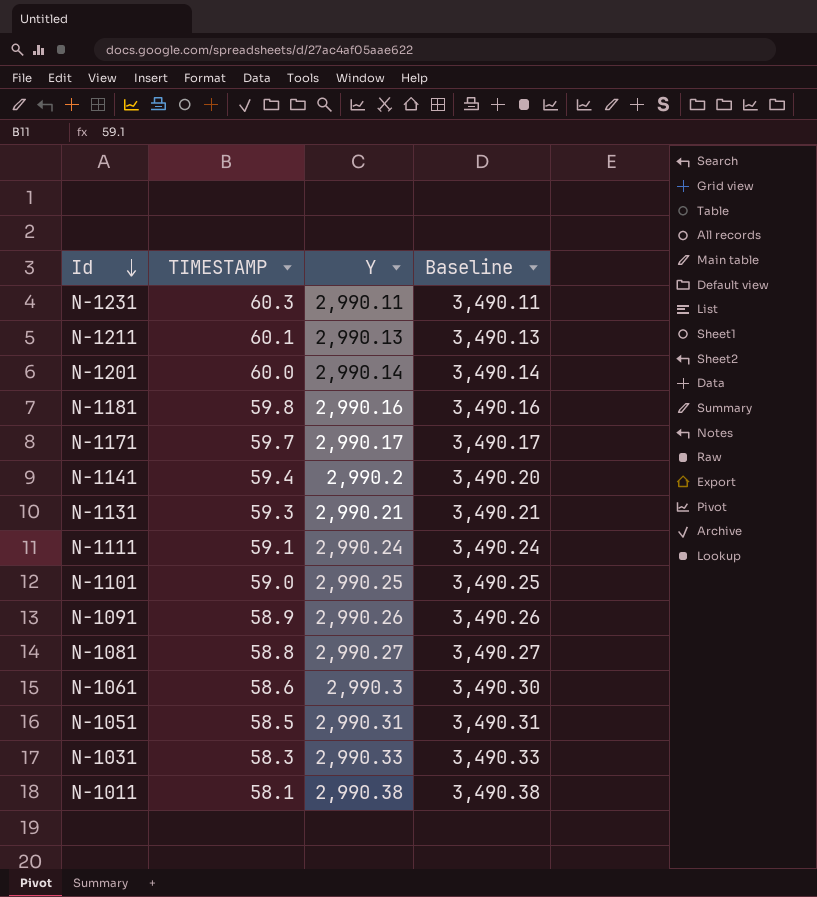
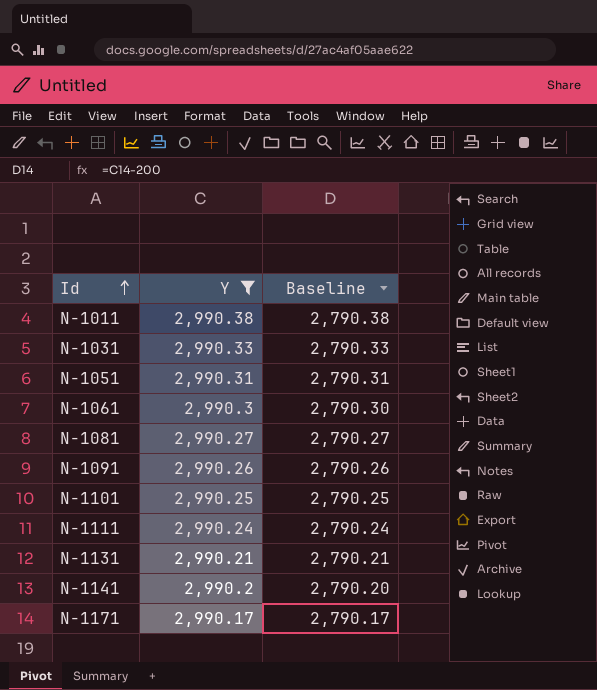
filter: none -> Y >= 2,990.17
row order: Id descending -> Id ascending
column TIMESTAMP | position: 2 -> none
column Baseline | formula: [Y] + 500 -> [Y] - 200

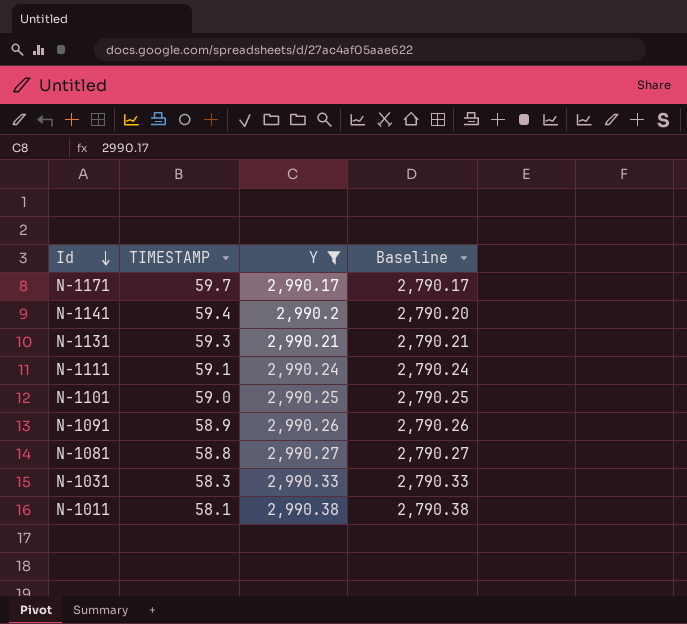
row order: Id ascending -> Id descending
column TIMESTAMP | position: none -> 2
row N-1051: 2,990.31 | 2,790.31 -> none
row N-1061: 2,990.3 | 2,790.30 -> none

